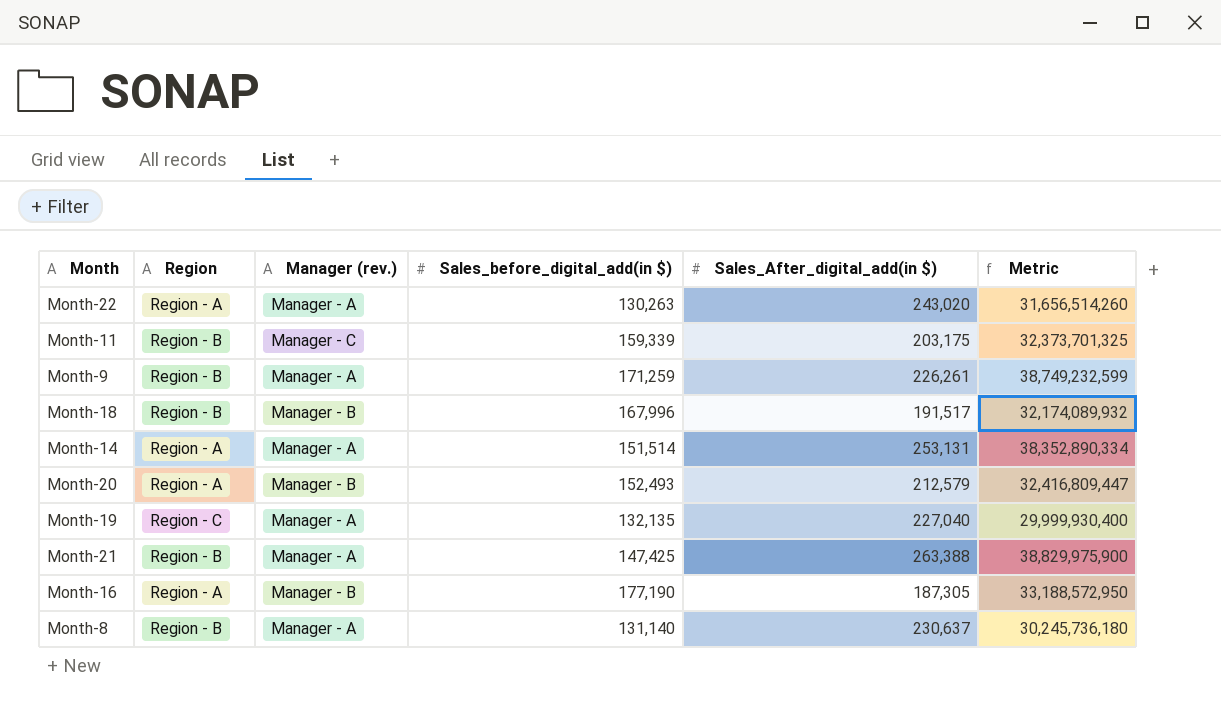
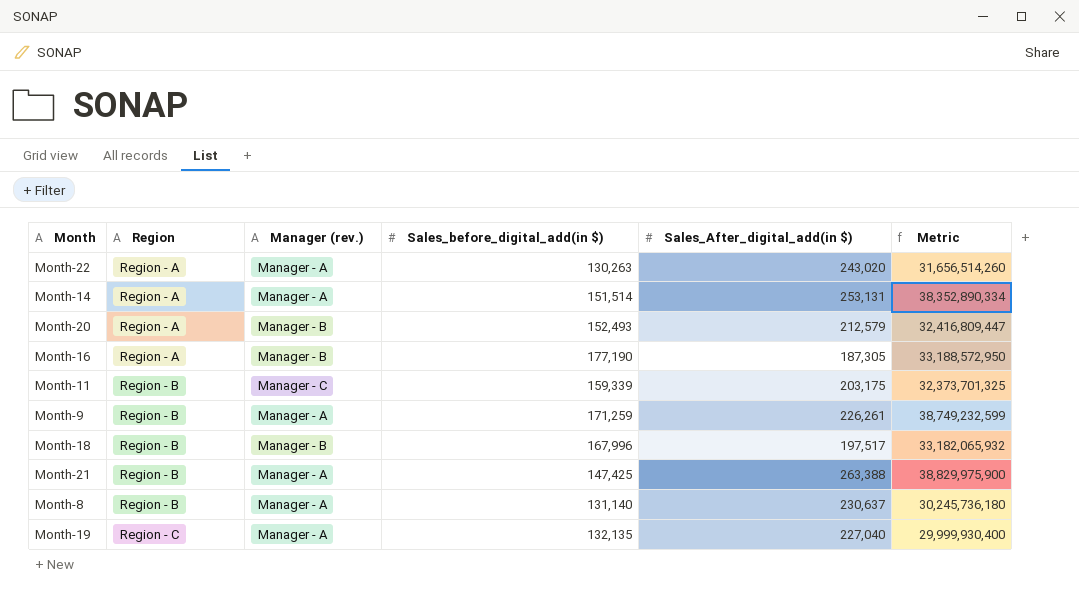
row order: none -> Region ascending
Month-18 | Sales_After_digital_add(in $): 191,517 -> 197,517
Month-18 | Metric: 32,174,089,932 -> 33,182,065,932

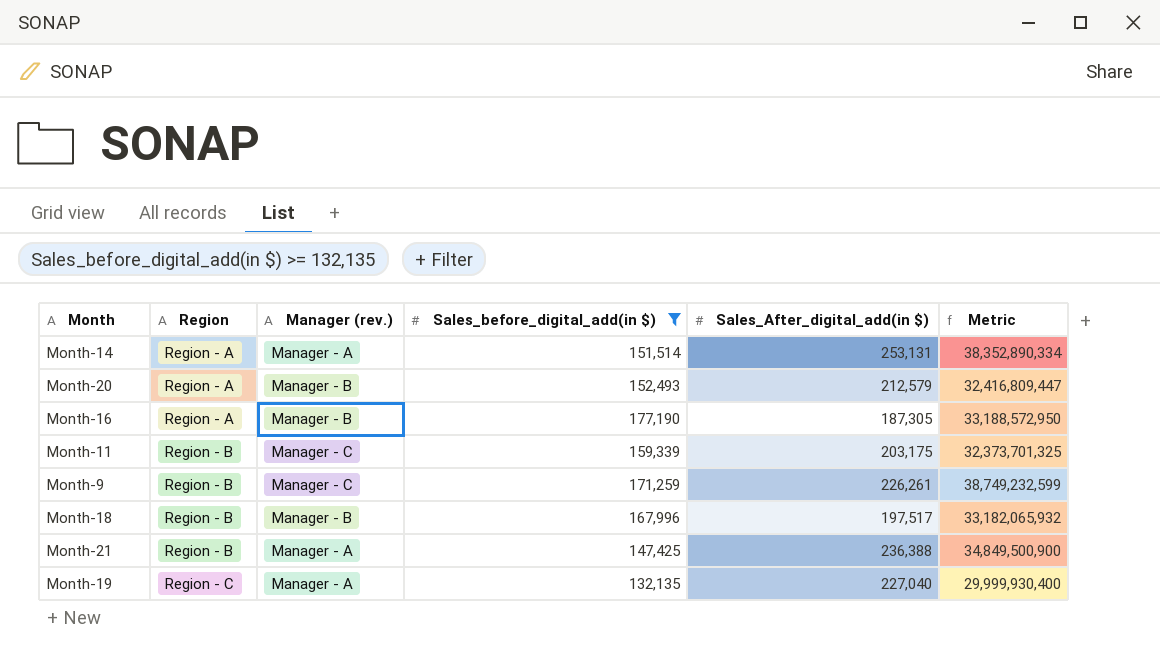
filter: none -> Sales_before_digital_add(in $) >= 132,135
Month-9 | Manager (rev.): Manager - A -> Manager - C
Month-21 | Sales_After_digital_add(in $): 263,388 -> 236,388
Month-21 | Metric: 38,829,975,900 -> 34,849,500,900

